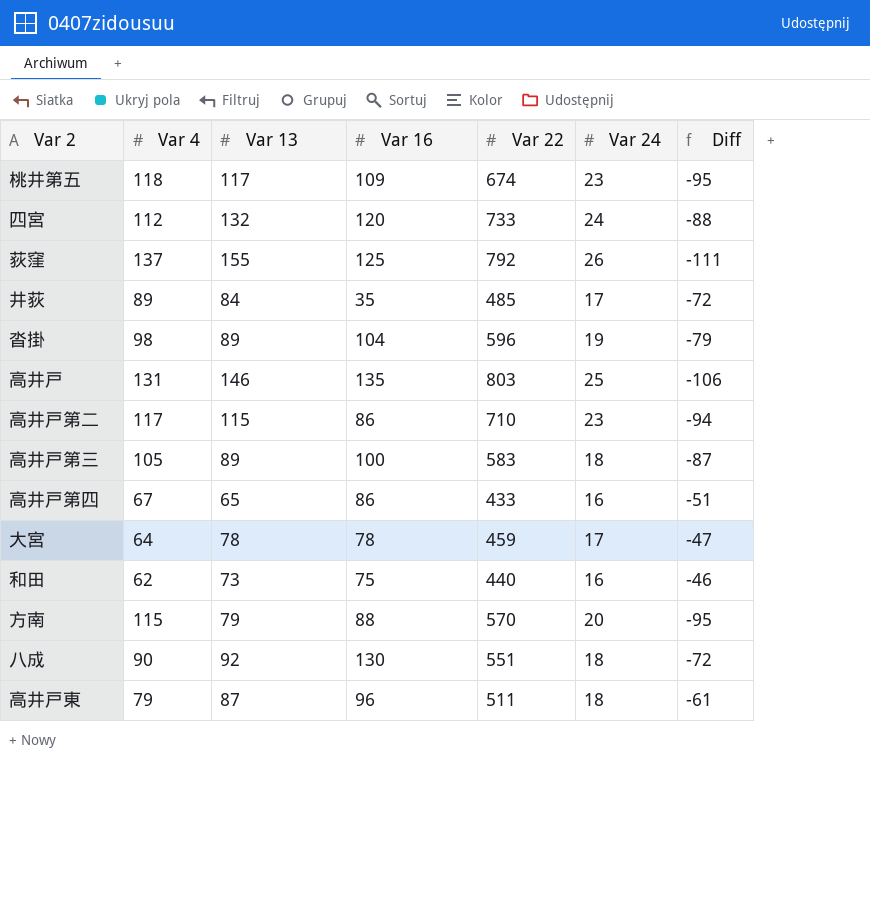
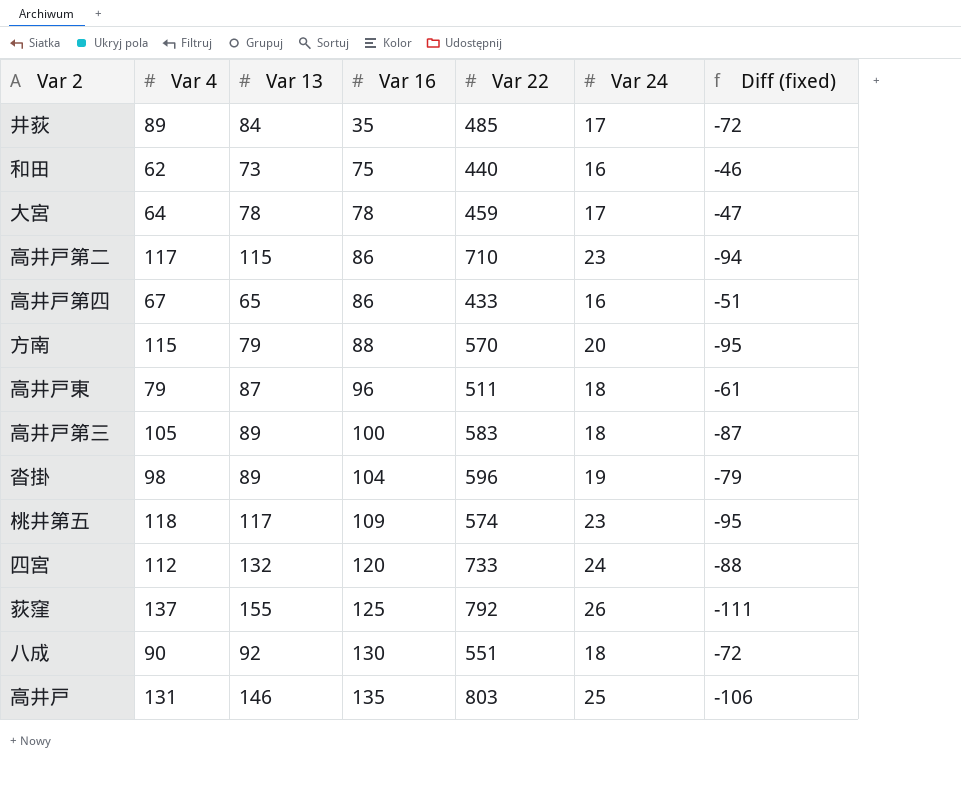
row order: none -> Var 16 ascending
column name: Diff -> Diff (fixed)
桃井第五 | Var 22: 674 -> 574

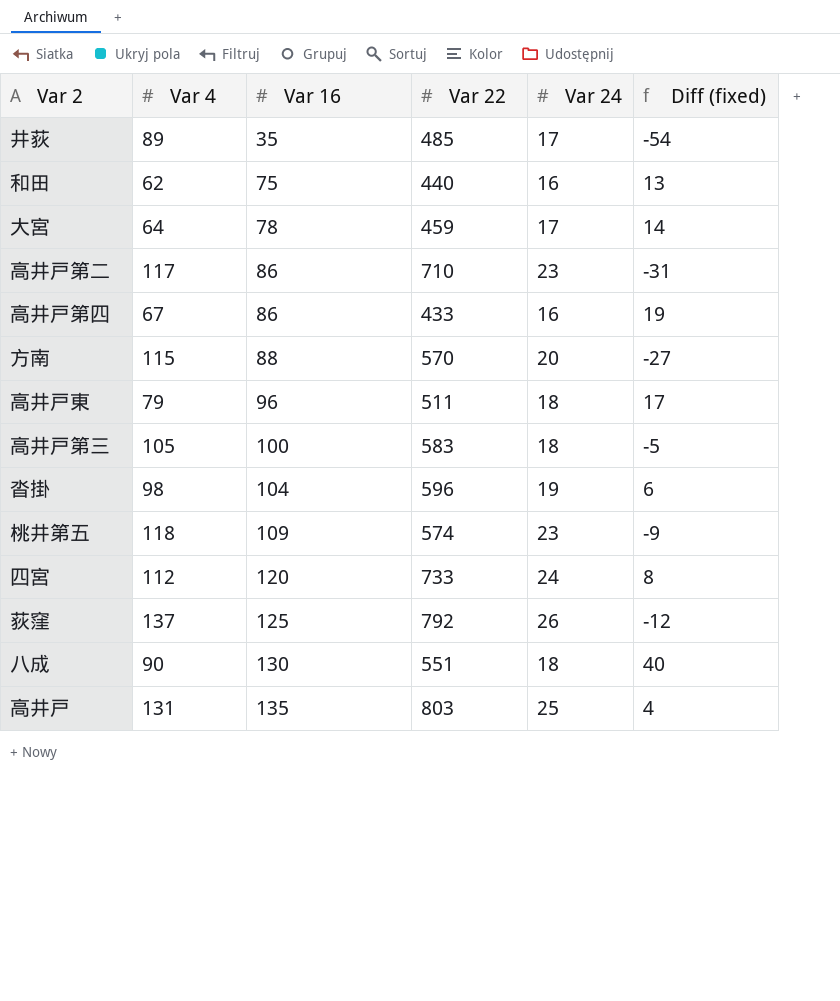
column Var 13 | position: 3 -> none
column Diff (fixed) | formula: [Var 24] - [Var 4] -> [Var 16] - [Var 4]

